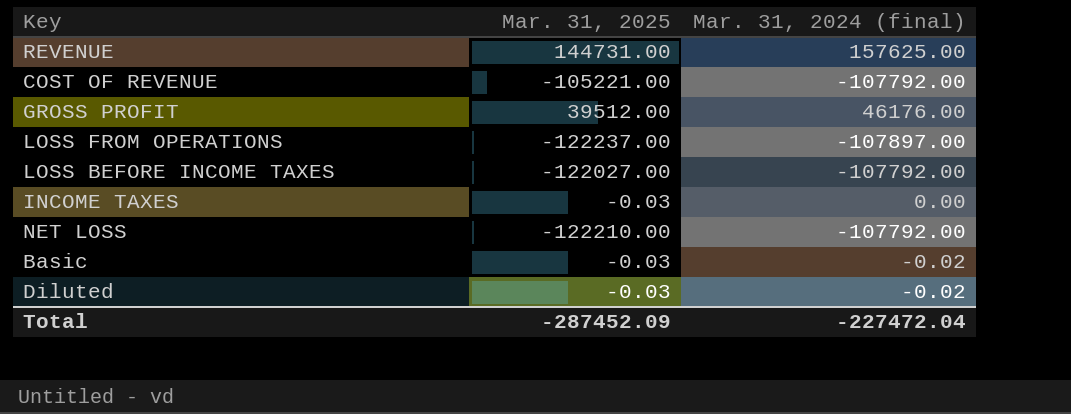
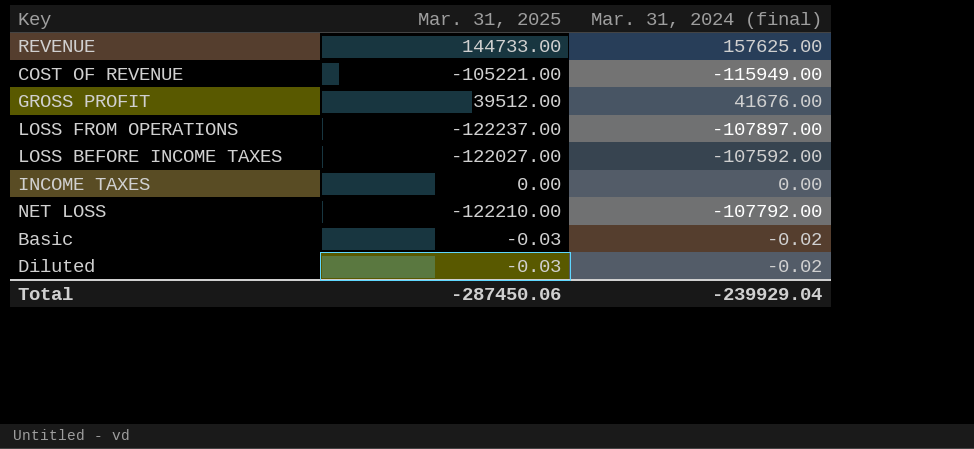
REVENUE | Mar. 31, 2025: 144731.00 -> 144733.00
COST OF REVENUE | Mar. 31, 2024 (final): -107792.00 -> -115949.00
GROSS PROFIT | Mar. 31, 2024 (final): 46176.00 -> 41676.00
LOSS BEFORE INCOME TAXES | Mar. 31, 2024 (final): -107792.00 -> -107592.00
INCOME TAXES | Mar. 31, 2025: -0.03 -> 0.00
Total | Mar. 31, 2025: -287452.09 -> -287450.06
Total | Mar. 31, 2024 (final): -227472.04 -> -239929.04

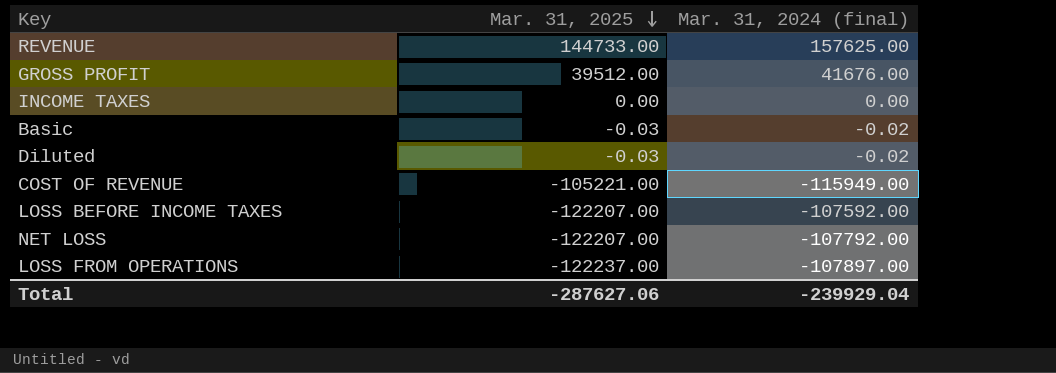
row order: none -> Mar. 31, 2025 descending
LOSS BEFORE INCOME TAXES | Mar. 31, 2025: -122027.00 -> -122207.00
NET LOSS | Mar. 31, 2025: -122210.00 -> -122207.00
Total | Mar. 31, 2025: -287450.06 -> -287627.06

